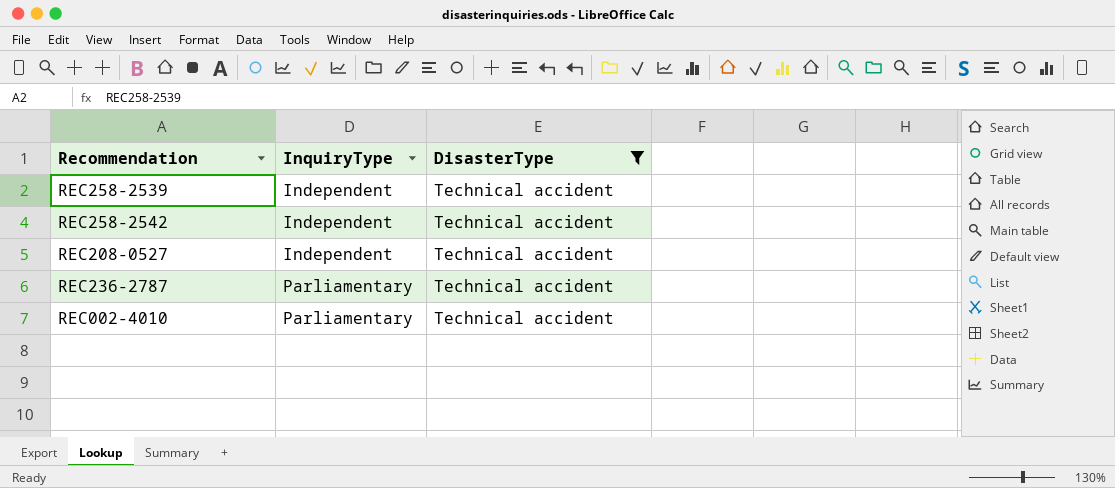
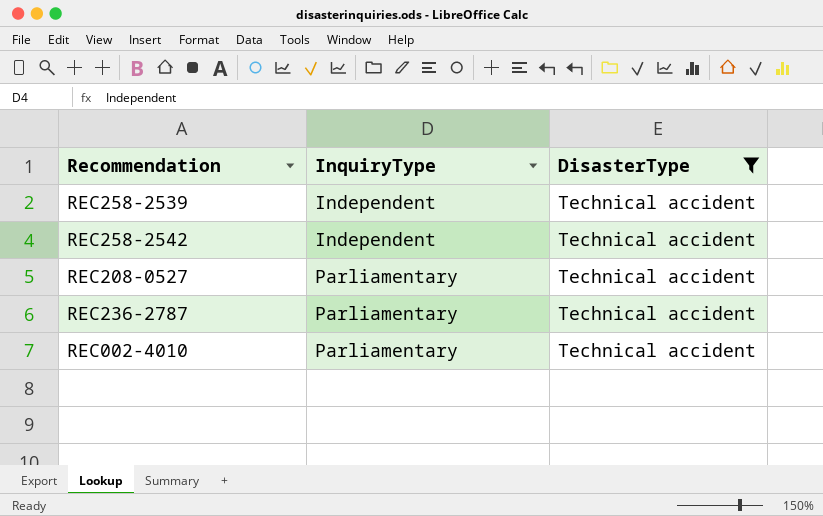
REC208-0527 | InquiryType: Independent -> Parliamentary

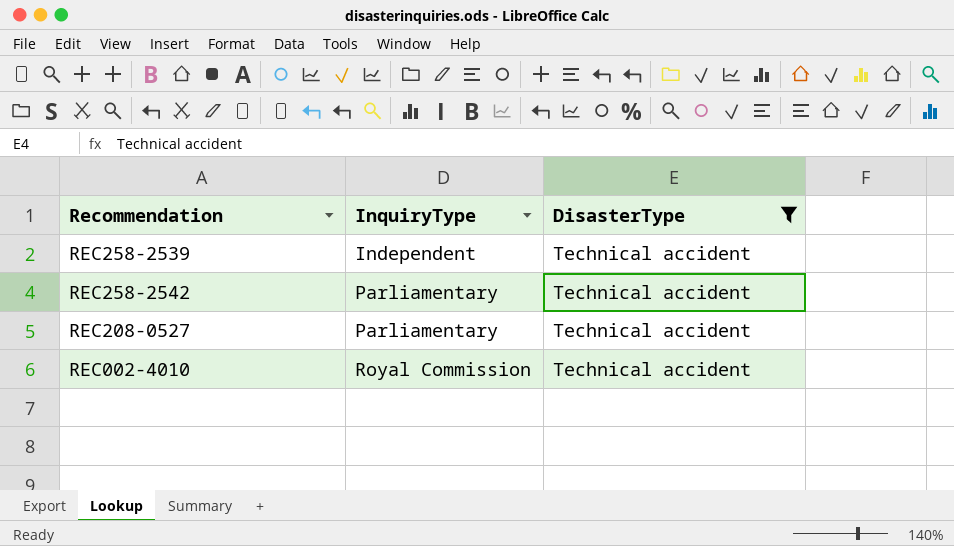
row REC236-2787: Parliamentary | Technical accident -> none
REC258-2542 | InquiryType: Independent -> Parliamentary
REC002-4010 | InquiryType: Parliamentary -> Royal Commission

